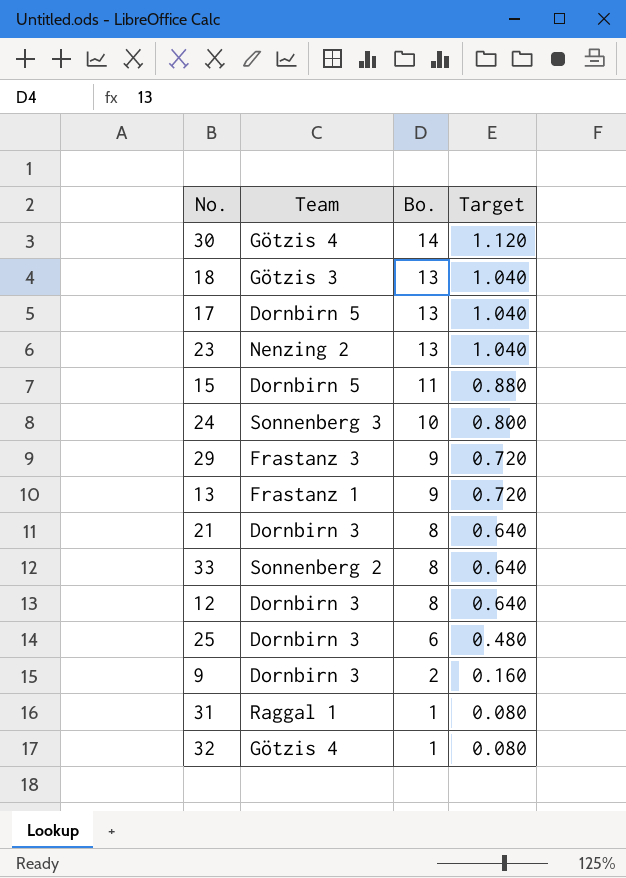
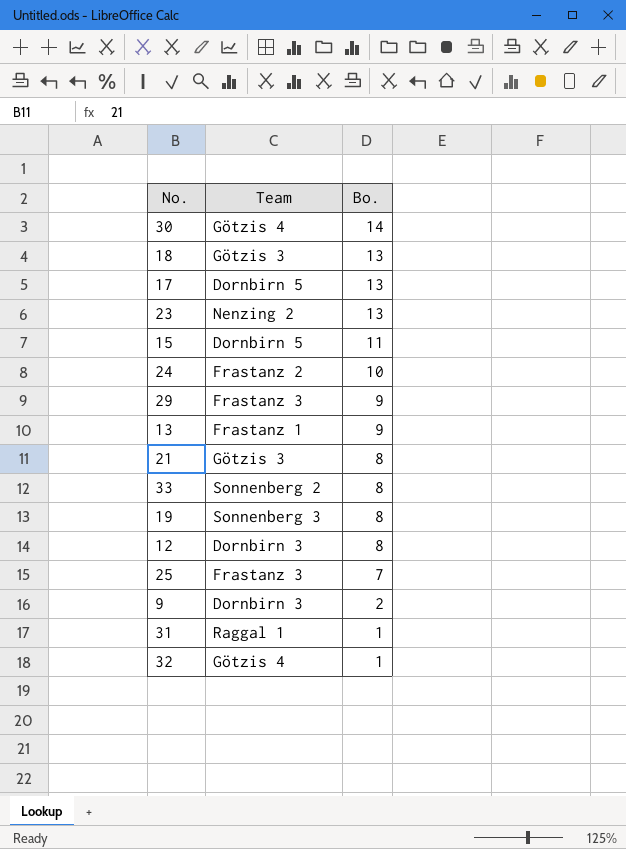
column Target | formula: [Bo.] * 0.08 -> none
24 | Team: Sonnenberg 3 -> Frastanz 2
21 | Team: Dornbirn 3 -> Götzis 3
row 19: none -> Sonnenberg 3 | 8
25 | Team: Dornbirn 3 -> Frastanz 3
25 | Bo.: 6 -> 7

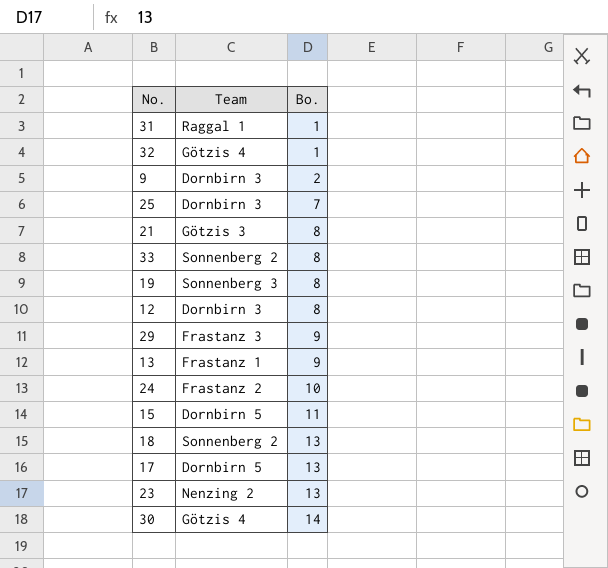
row order: Bo. descending -> Bo. ascending
25 | Team: Frastanz 3 -> Dornbirn 3
18 | Team: Götzis 3 -> Sonnenberg 2

